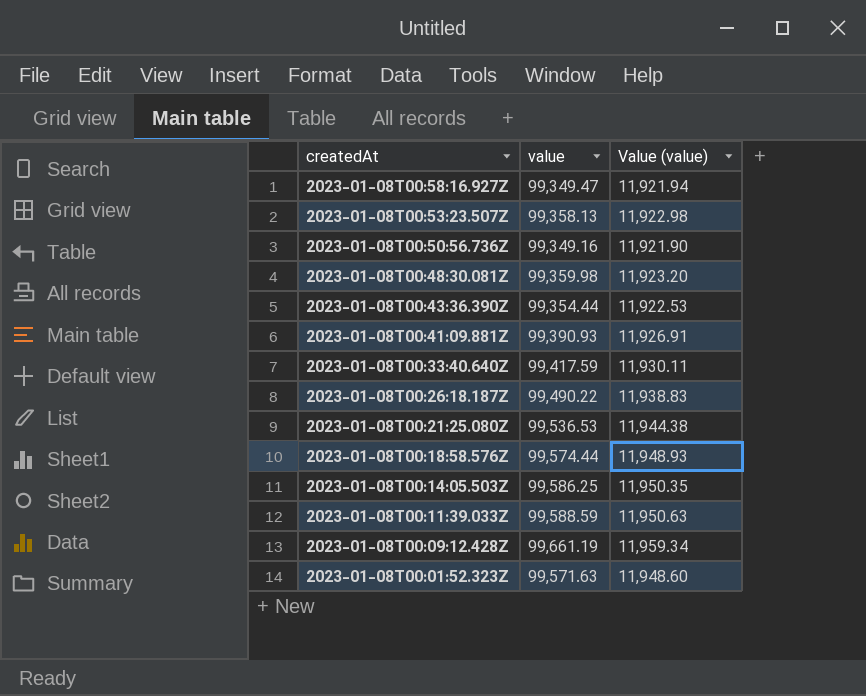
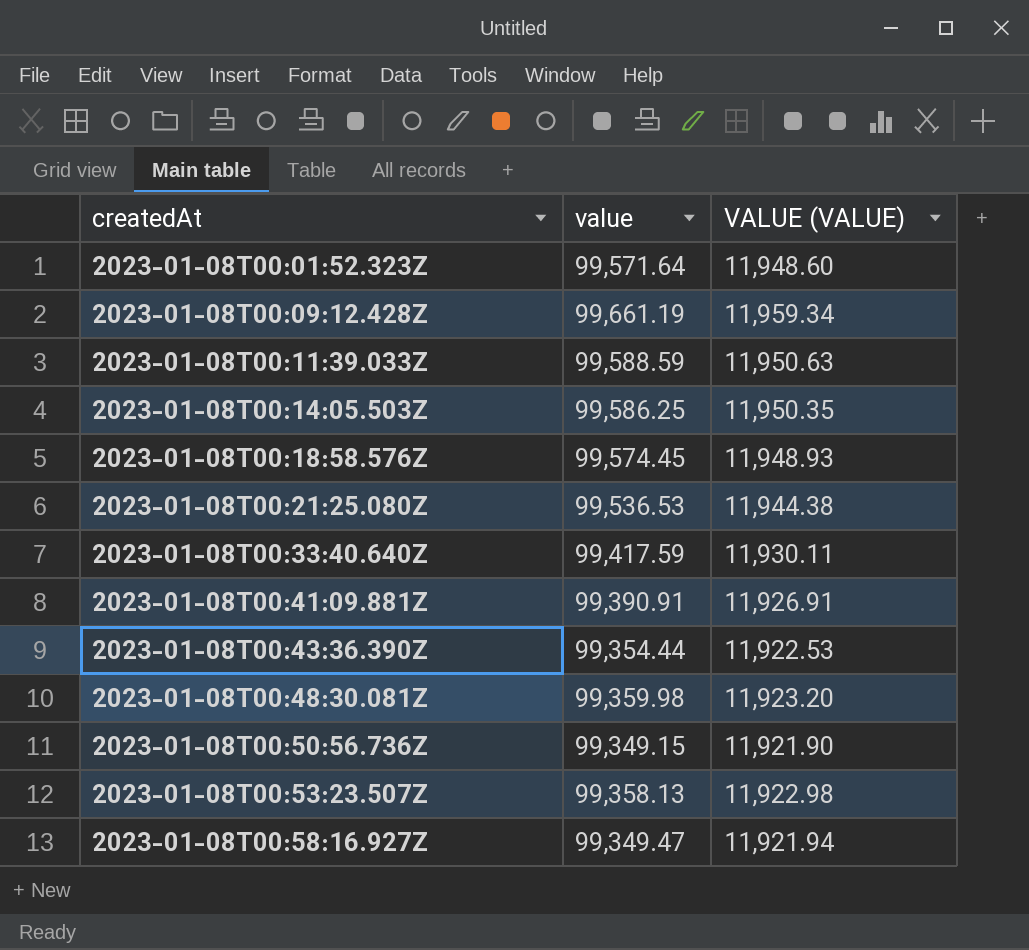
row order: createdAt descending -> createdAt ascending
column name: Value (value) -> VALUE (VALUE)
row 2023-01-08T00:26:18.187Z: 99,490.22 | 11,938.83 -> none
2023-01-08T00:01:52.323Z | value: 99,571.63 -> 99,571.64
2023-01-08T00:18:58.576Z | value: 99,574.44 -> 99,574.45
2023-01-08T00:41:09.881Z | value: 99,390.93 -> 99,390.91
2023-01-08T00:50:56.736Z | value: 99,349.16 -> 99,349.15

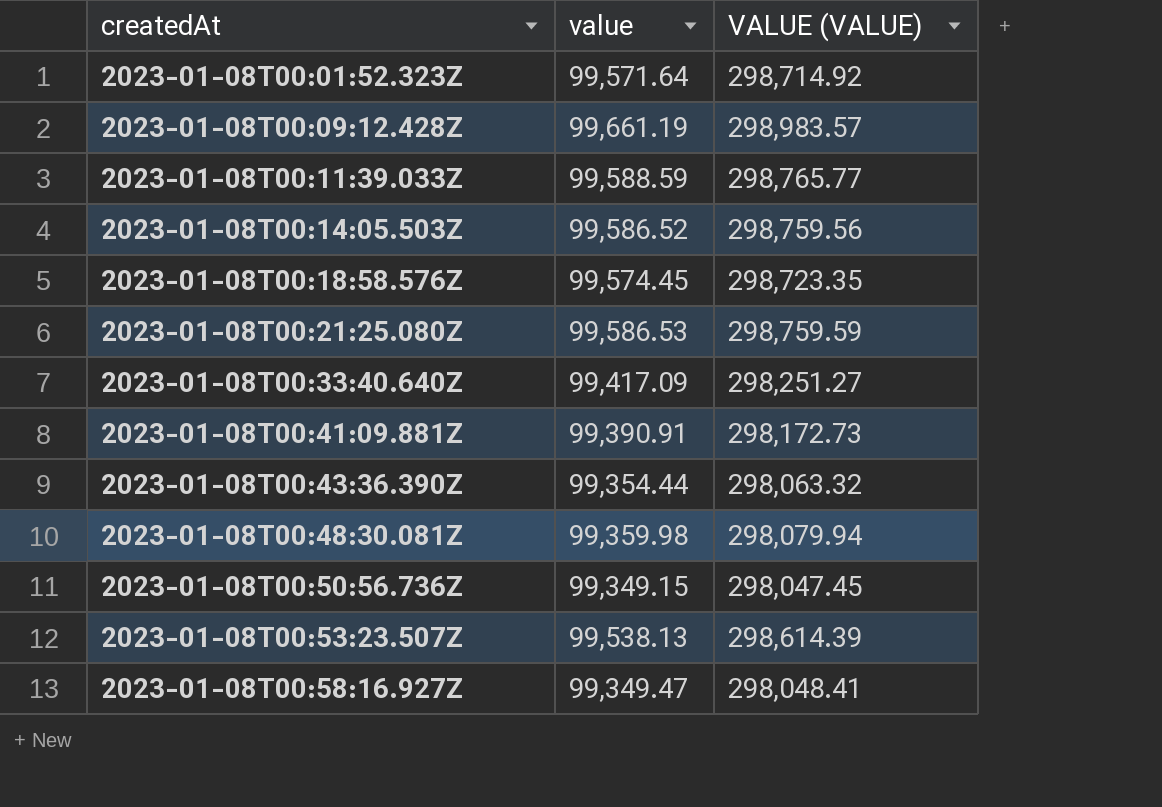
column VALUE (VALUE) | formula: [value] * 0.12 -> [value] * 3
2023-01-08T00:14:05.503Z | value: 99,586.25 -> 99,586.52
2023-01-08T00:21:25.080Z | value: 99,536.53 -> 99,586.53
2023-01-08T00:33:40.640Z | value: 99,417.59 -> 99,417.09
2023-01-08T00:53:23.507Z | value: 99,358.13 -> 99,538.13

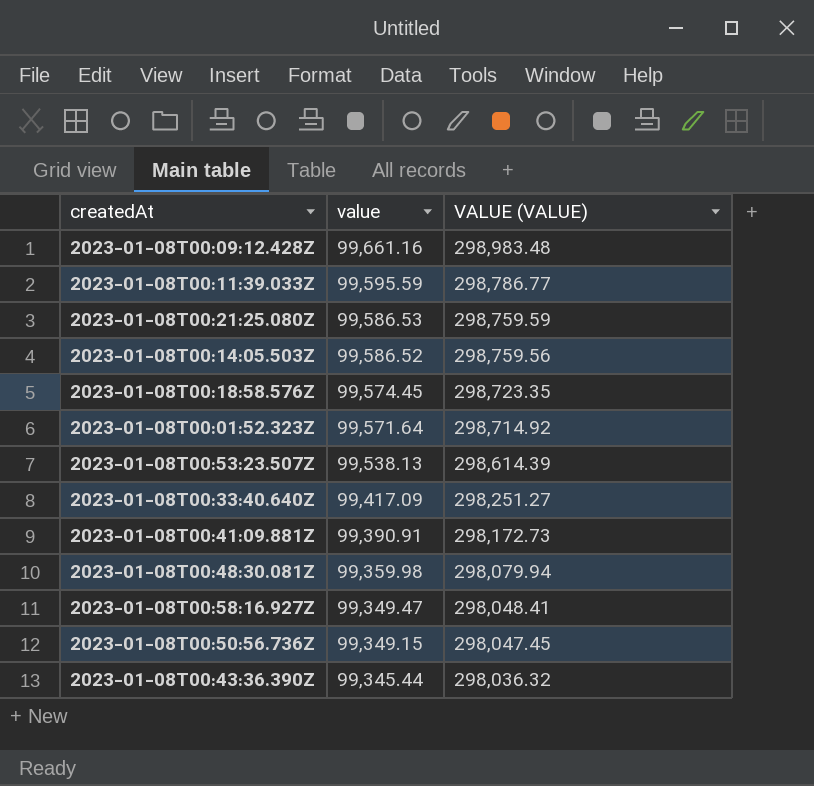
row order: createdAt ascending -> value descending
2023-01-08T00:09:12.428Z | value: 99,661.19 -> 99,661.16
2023-01-08T00:09:12.428Z | VALUE (VALUE): 298,983.57 -> 298,983.48
2023-01-08T00:11:39.033Z | value: 99,588.59 -> 99,595.59
2023-01-08T00:11:39.033Z | VALUE (VALUE): 298,765.77 -> 298,786.77
2023-01-08T00:43:36.390Z | value: 99,354.44 -> 99,345.44
2023-01-08T00:43:36.390Z | VALUE (VALUE): 298,063.32 -> 298,036.32

